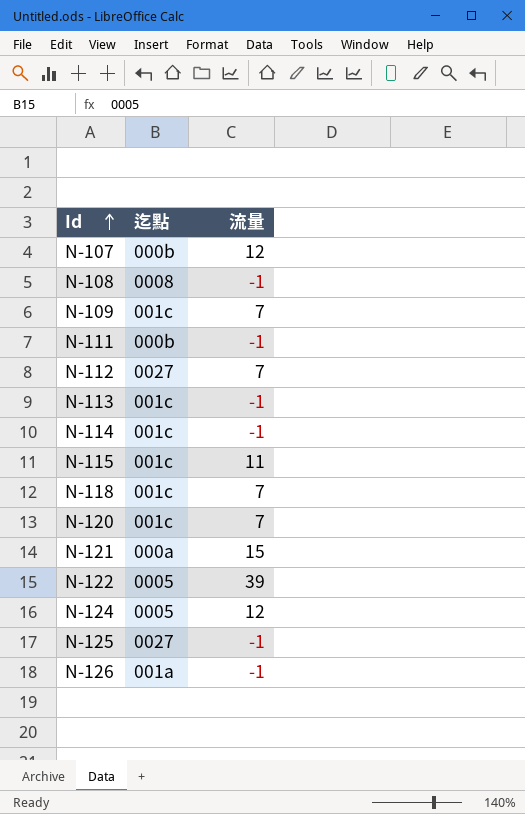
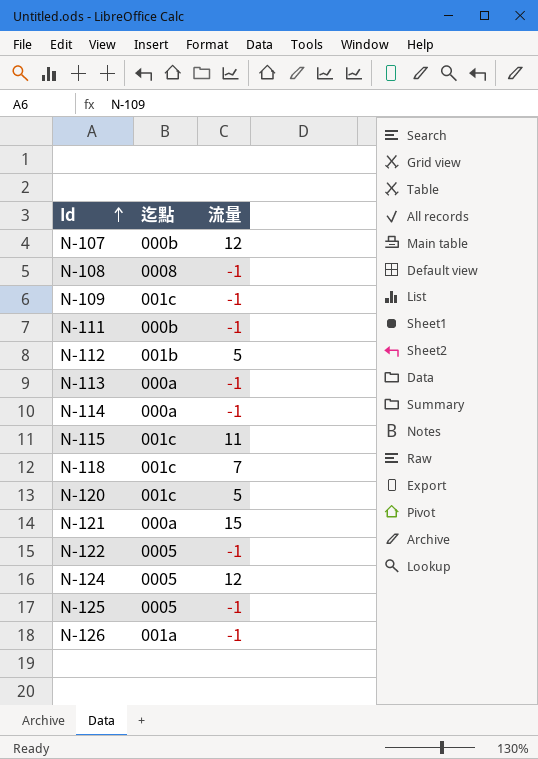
N-109 | 流量: 7 -> -1
N-112 | 迄點: 0027 -> 001b
N-112 | 流量: 7 -> 5
N-113 | 迄點: 001c -> 000a
N-114 | 迄點: 001c -> 000a
N-120 | 流量: 7 -> 5
N-122 | 流量: 39 -> -1
N-125 | 迄點: 0027 -> 0005

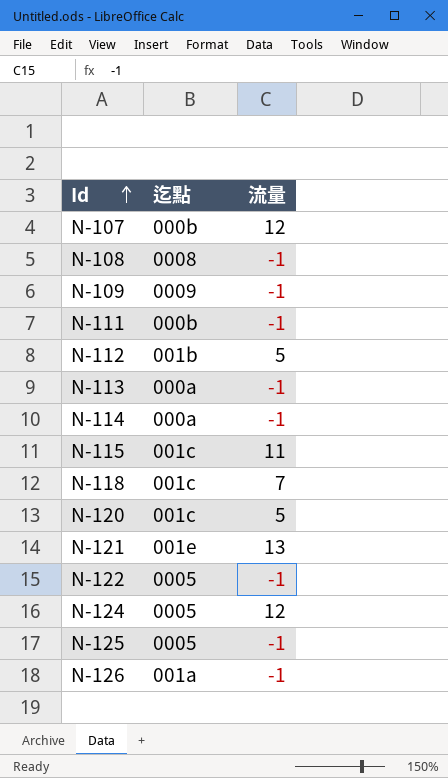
N-109 | 迄點: 001c -> 0009
N-121 | 迄點: 000a -> 001e
N-121 | 流量: 15 -> 13

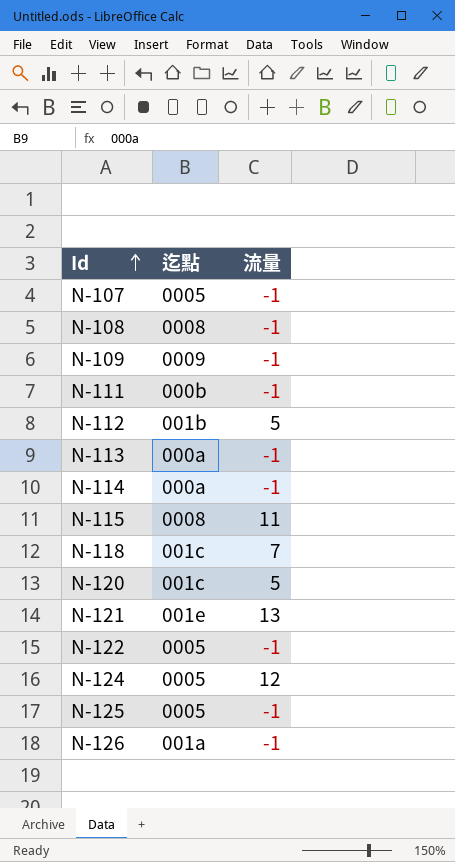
N-107 | 迄點: 000b -> 0005
N-107 | 流量: 12 -> -1
N-115 | 迄點: 001c -> 0008

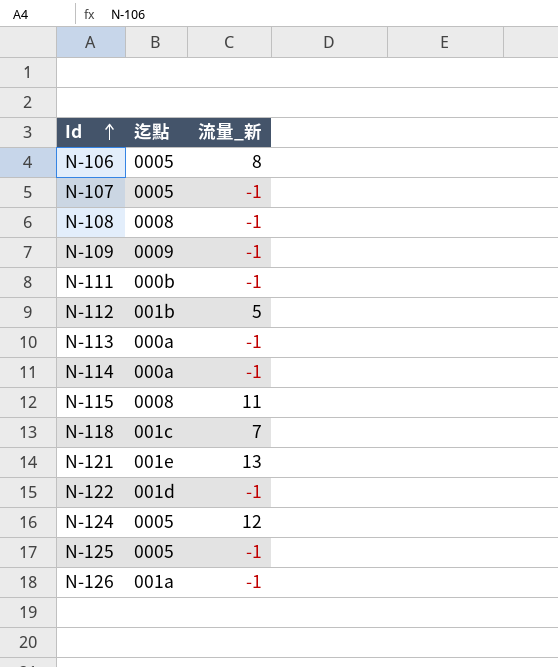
column name: 流量 -> 流量_新
row N-120: 001c | 5 -> none
row N-106: none -> 0005 | 8
N-122 | 迄點: 0005 -> 001d

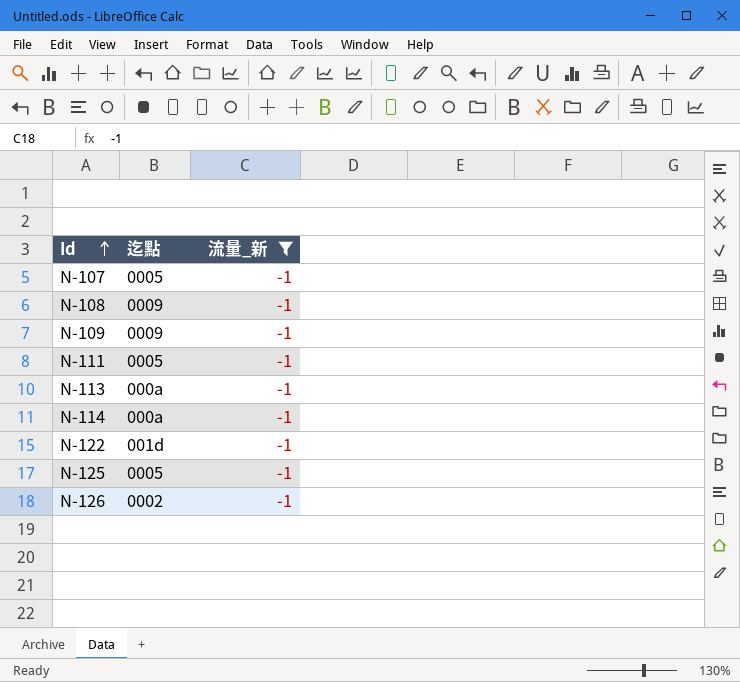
filter: none -> 流量_新 = -1
N-108 | 迄點: 0008 -> 0009
N-111 | 迄點: 000b -> 0005
N-126 | 迄點: 001a -> 0002

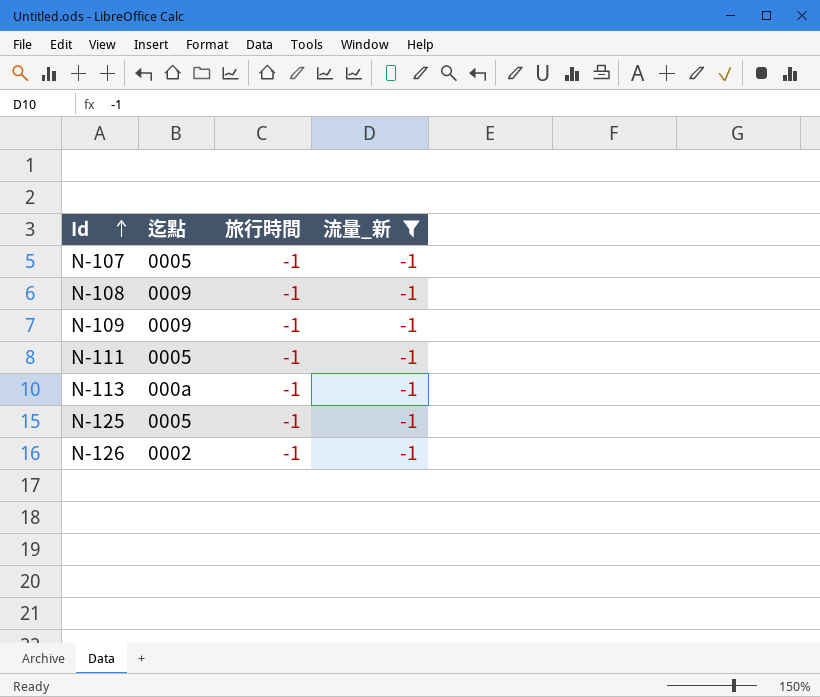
column 旅行時間 | position: none -> 3
row N-114: 000a | -1 -> none
row N-122: 001d | -1 -> none

